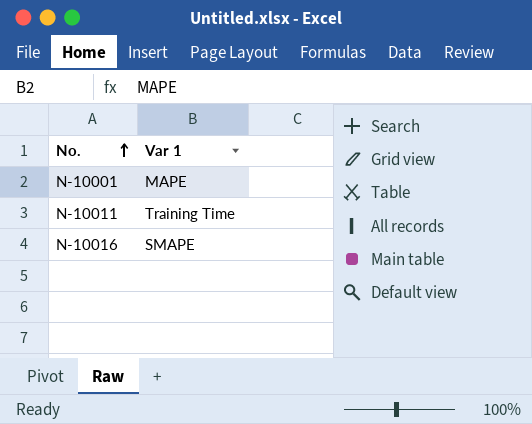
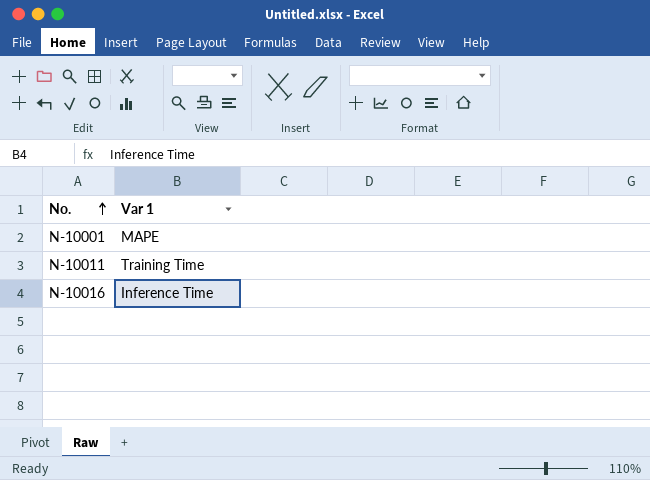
N-10016 | Var 1: SMAPE -> Inference Time

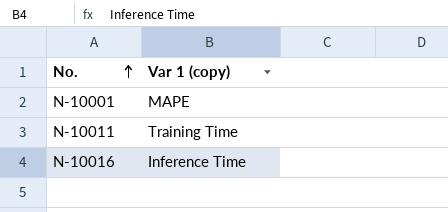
column name: Var 1 -> Var 1 (copy)

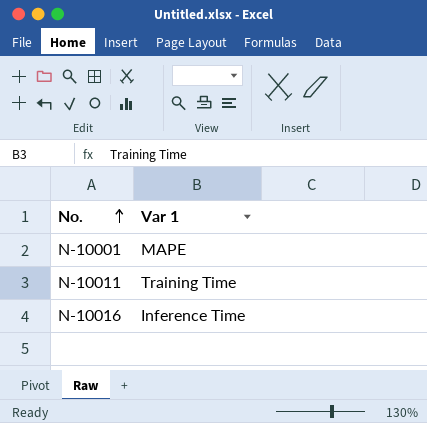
column name: Var 1 (copy) -> Var 1

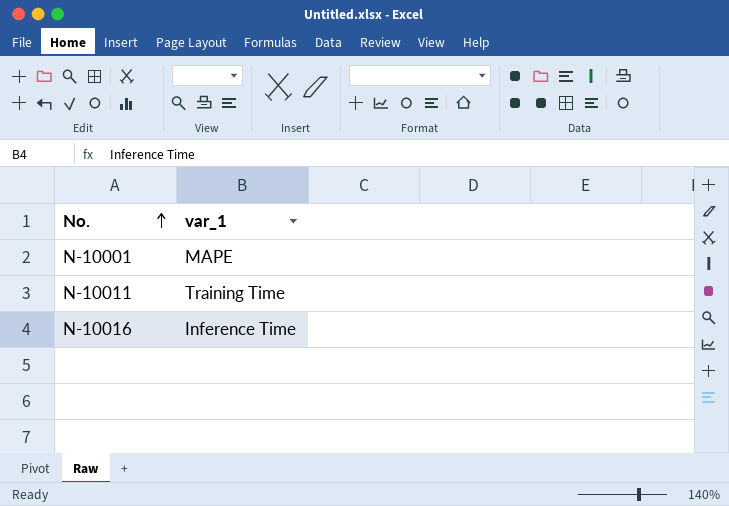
column name: Var 1 -> var_1

